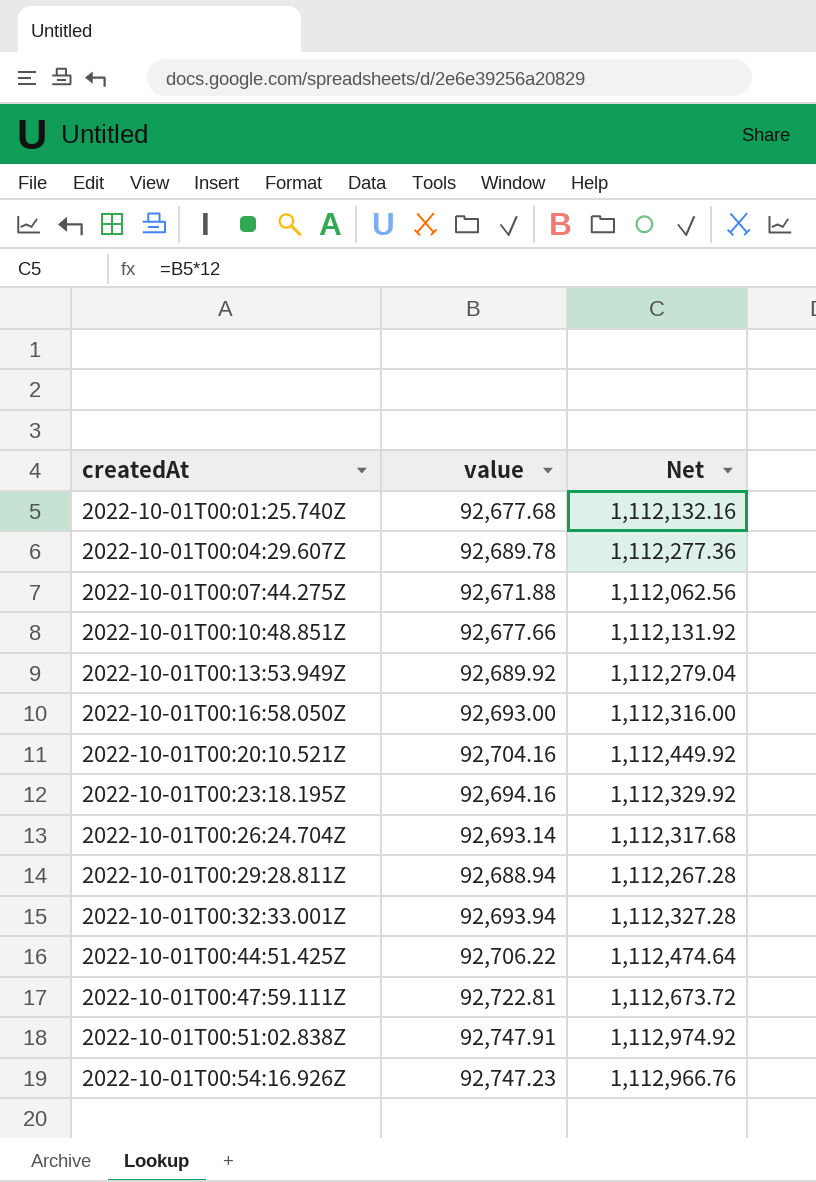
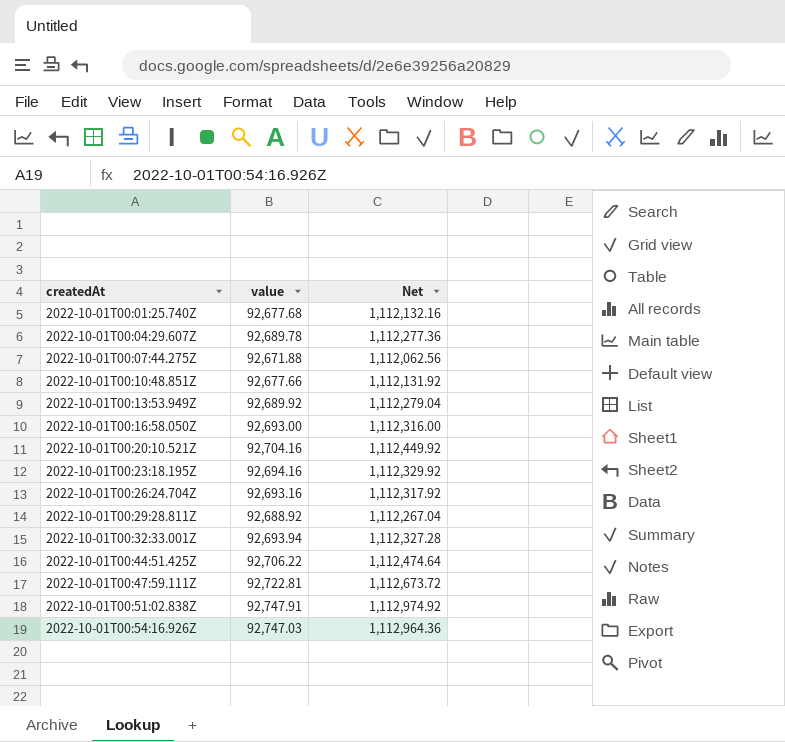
2022-10-01T00:26:24.704Z | value: 92,693.14 -> 92,693.16
2022-10-01T00:26:24.704Z | Net: 1,112,317.68 -> 1,112,317.92
2022-10-01T00:29:28.811Z | value: 92,688.94 -> 92,688.92
2022-10-01T00:29:28.811Z | Net: 1,112,267.28 -> 1,112,267.04
2022-10-01T00:54:16.926Z | value: 92,747.23 -> 92,747.03
2022-10-01T00:54:16.926Z | Net: 1,112,966.76 -> 1,112,964.36

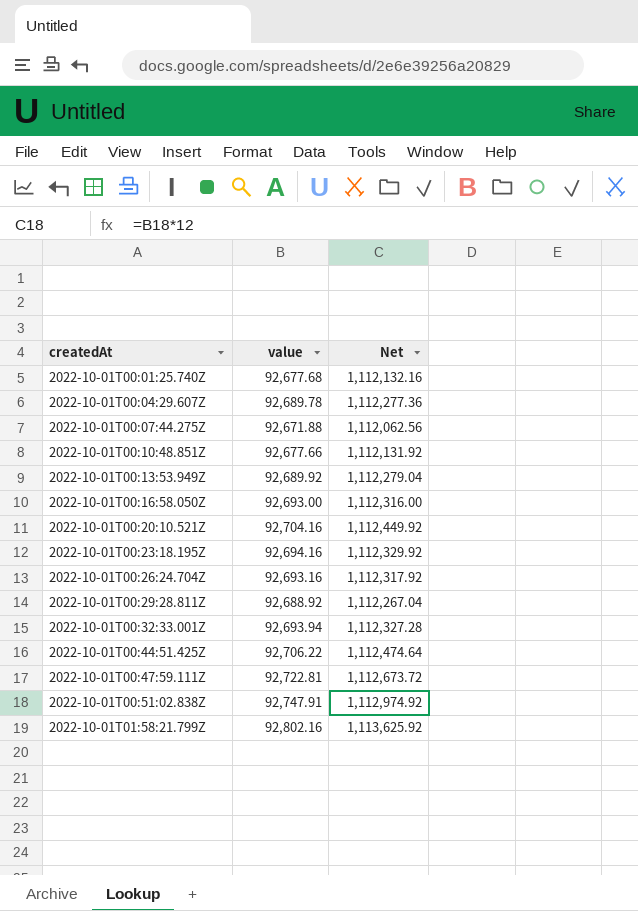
row 2022-10-01T00:54:16.926Z: 92,747.03 | 1,112,964.36 -> none
row 2022-10-01T01:58:21.799Z: none -> 92,802.16 | 1,113,625.92

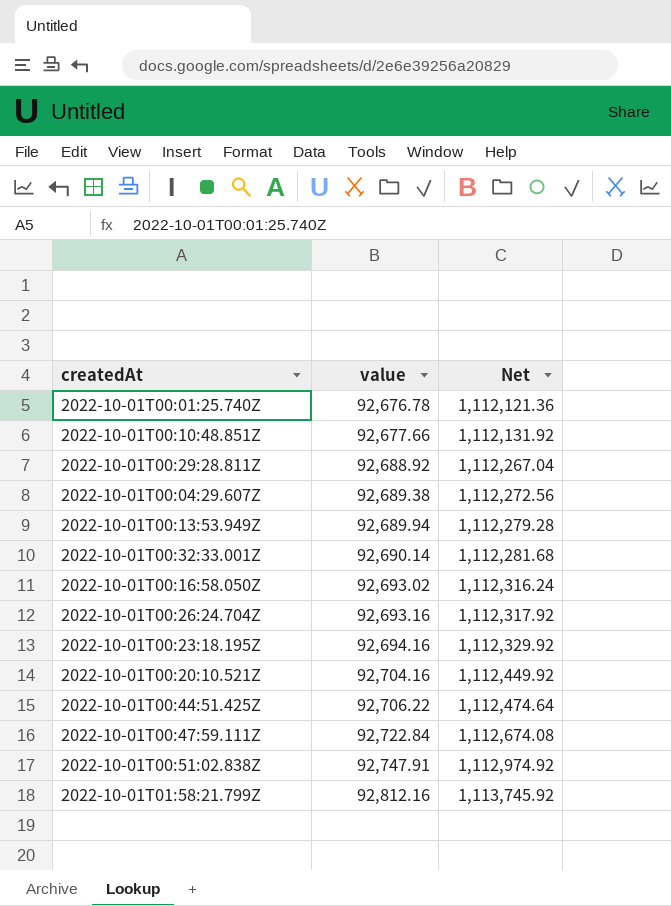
row order: createdAt ascending -> value ascending
row 2022-10-01T00:07:44.275Z: 92,671.88 | 1,112,062.56 -> none
2022-10-01T00:01:25.740Z | value: 92,677.68 -> 92,676.78
2022-10-01T00:01:25.740Z | Net: 1,112,132.16 -> 1,112,121.36
2022-10-01T00:04:29.607Z | value: 92,689.78 -> 92,689.38
2022-10-01T00:04:29.607Z | Net: 1,112,277.36 -> 1,112,272.56
2022-10-01T00:13:53.949Z | value: 92,689.92 -> 92,689.94
2022-10-01T00:13:53.949Z | Net: 1,112,279.04 -> 1,112,279.28
2022-10-01T00:32:33.001Z | value: 92,693.94 -> 92,690.14
2022-10-01T00:32:33.001Z | Net: 1,112,327.28 -> 1,112,281.68
2022-10-01T00:16:58.050Z | value: 92,693.00 -> 92,693.02
2022-10-01T00:16:58.050Z | Net: 1,112,316.00 -> 1,112,316.24
2022-10-01T00:47:59.111Z | value: 92,722.81 -> 92,722.84
2022-10-01T00:47:59.111Z | Net: 1,112,673.72 -> 1,112,674.08
2022-10-01T01:58:21.799Z | value: 92,802.16 -> 92,812.16
2022-10-01T01:58:21.799Z | Net: 1,113,625.92 -> 1,113,745.92

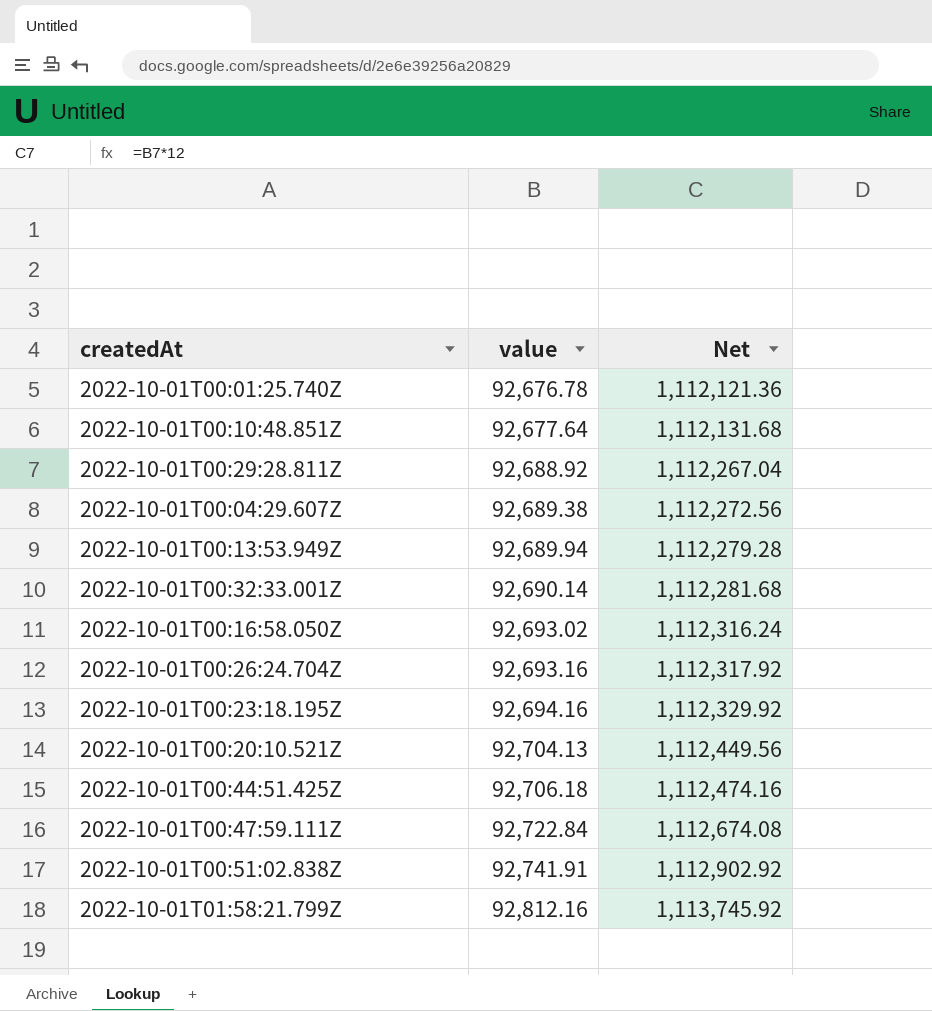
2022-10-01T00:10:48.851Z | value: 92,677.66 -> 92,677.64
2022-10-01T00:10:48.851Z | Net: 1,112,131.92 -> 1,112,131.68
2022-10-01T00:20:10.521Z | value: 92,704.16 -> 92,704.13
2022-10-01T00:20:10.521Z | Net: 1,112,449.92 -> 1,112,449.56
2022-10-01T00:44:51.425Z | value: 92,706.22 -> 92,706.18
2022-10-01T00:44:51.425Z | Net: 1,112,474.64 -> 1,112,474.16
2022-10-01T00:51:02.838Z | value: 92,747.91 -> 92,741.91
2022-10-01T00:51:02.838Z | Net: 1,112,974.92 -> 1,112,902.92

